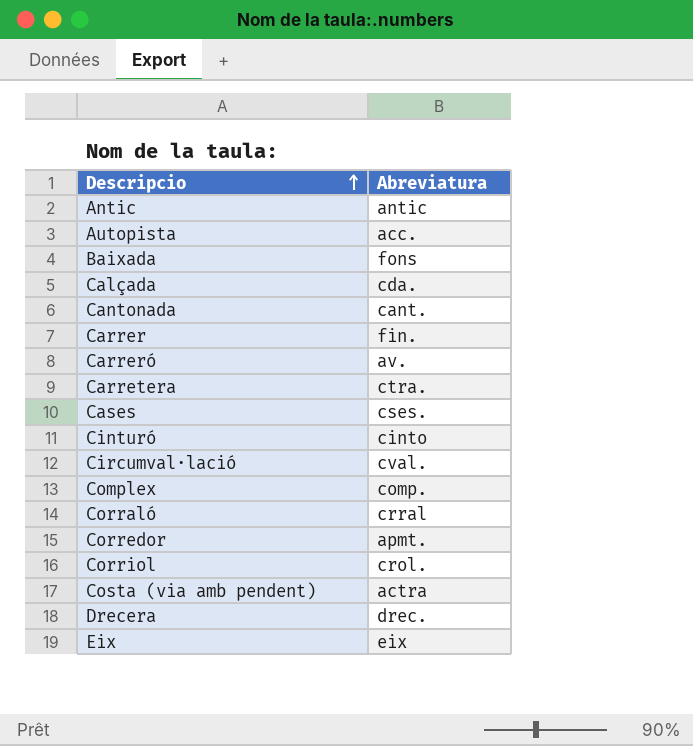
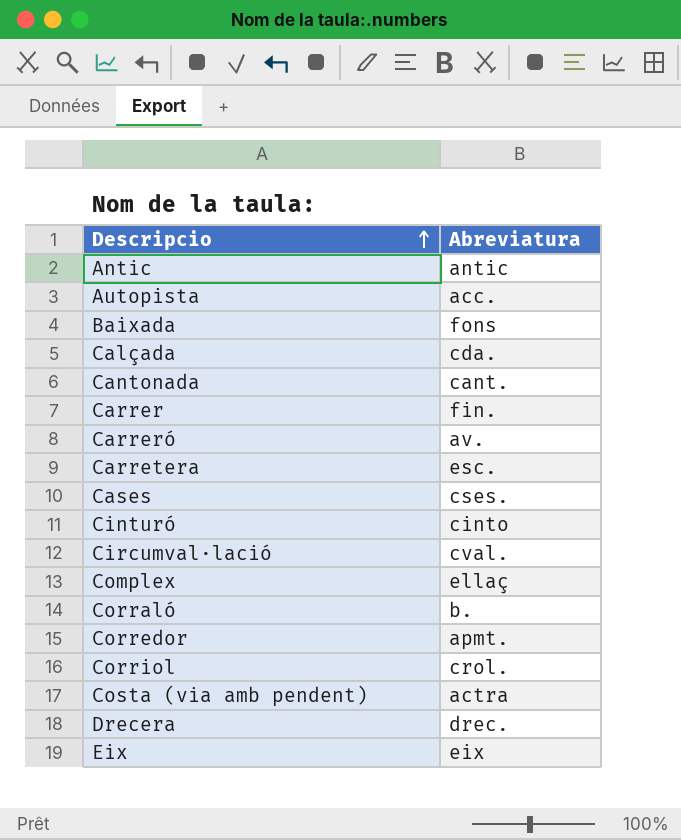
Carretera | Abreviatura: ctra. -> esc.
Complex | Abreviatura: comp. -> ellaç
Corraló | Abreviatura: crral -> b.

